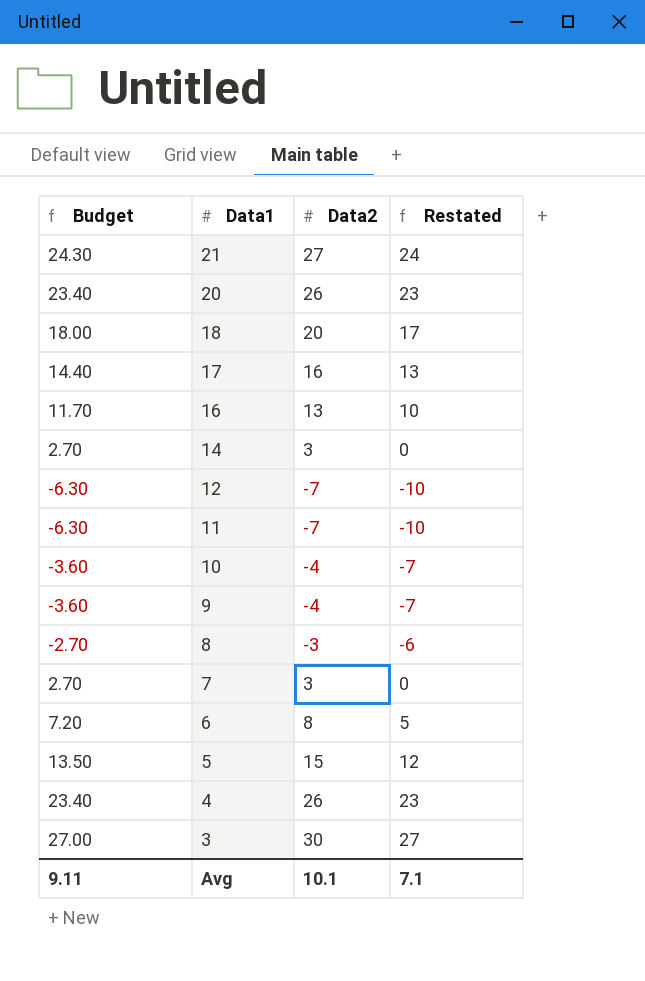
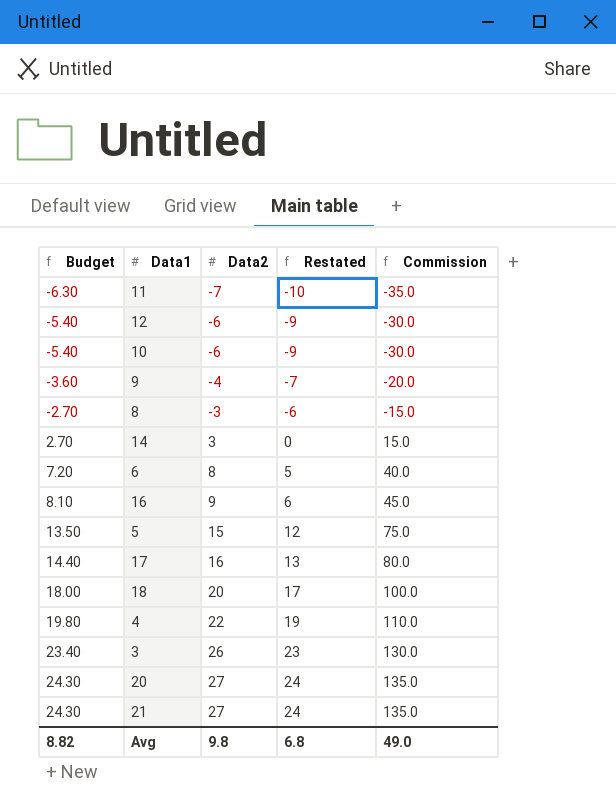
row order: Data1 descending -> Budget ascending
column Commission | formula: none -> [Data2] * 5
row 7: 2.70 | 3 | 0 -> none
12 | Budget: -6.30 -> -5.40
12 | Data2: -7 -> -6
12 | Restated: -10 -> -9
10 | Budget: -3.60 -> -5.40
10 | Data2: -4 -> -6
10 | Restated: -7 -> -9
16 | Budget: 11.70 -> 8.10
16 | Data2: 13 -> 9
16 | Restated: 10 -> 6
4 | Budget: 23.40 -> 19.80
4 | Data2: 26 -> 22
4 | Restated: 23 -> 19
3 | Budget: 27.00 -> 23.40
3 | Data2: 30 -> 26
3 | Restated: 27 -> 23
20 | Budget: 23.40 -> 24.30
20 | Data2: 26 -> 27
20 | Restated: 23 -> 24
Avg | Budget: 9.11 -> 8.82
Avg | Data2: 10.1 -> 9.8
Avg | Restated: 7.1 -> 6.8

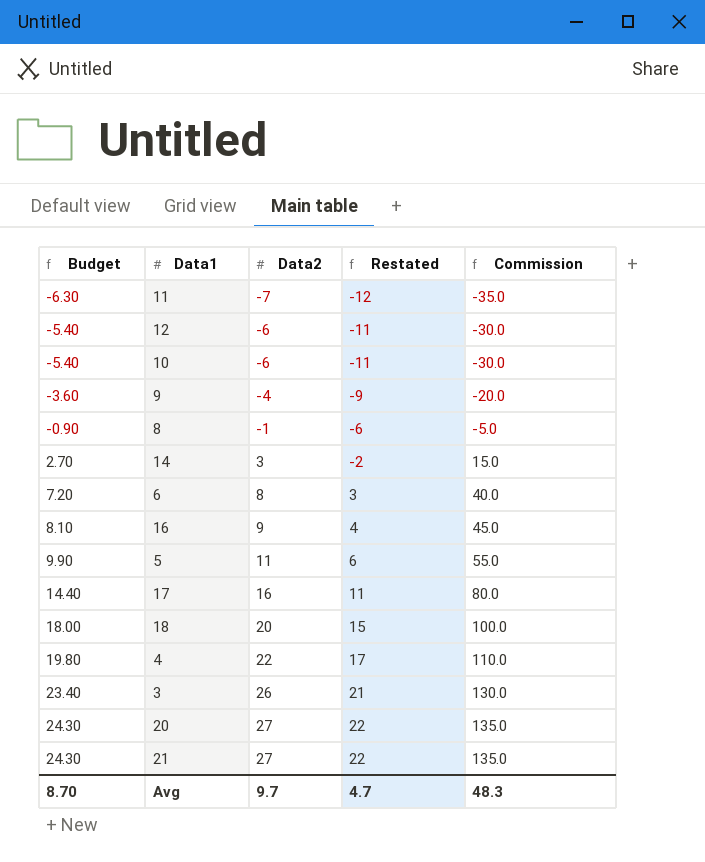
column Restated | formula: [Data2] - 3 -> [Data2] - 5
8 | Budget: -2.70 -> -0.90
8 | Data2: -3 -> -1
8 | Commission: -15.0 -> -5.0
5 | Budget: 13.50 -> 9.90
5 | Data2: 15 -> 11
5 | Commission: 75.0 -> 55.0
Avg | Budget: 8.82 -> 8.70
Avg | Data2: 9.8 -> 9.7
Avg | Restated: 6.8 -> 4.7
Avg | Commission: 49.0 -> 48.3

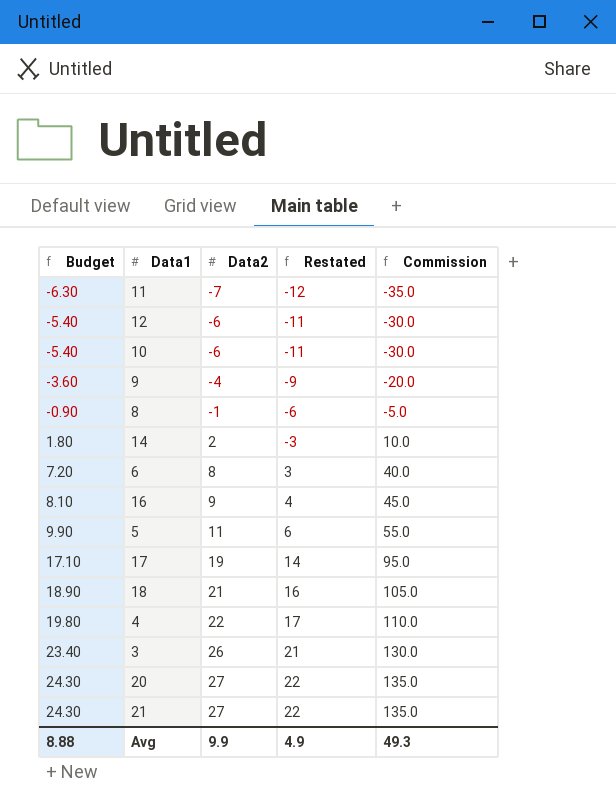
14 | Budget: 2.70 -> 1.80
14 | Data2: 3 -> 2
14 | Restated: -2 -> -3
14 | Commission: 15.0 -> 10.0
17 | Budget: 14.40 -> 17.10
17 | Data2: 16 -> 19
17 | Restated: 11 -> 14
17 | Commission: 80.0 -> 95.0
18 | Budget: 18.00 -> 18.90
18 | Data2: 20 -> 21
18 | Restated: 15 -> 16
18 | Commission: 100.0 -> 105.0
Avg | Budget: 8.70 -> 8.88
Avg | Data2: 9.7 -> 9.9
Avg | Restated: 4.7 -> 4.9
Avg | Commission: 48.3 -> 49.3

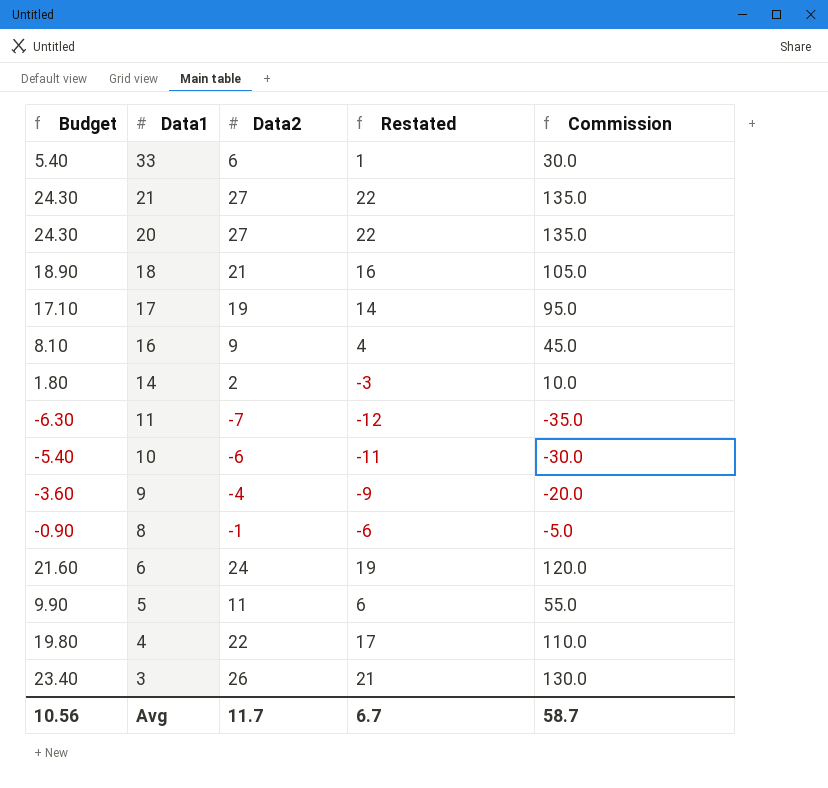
row order: Budget ascending -> Data1 descending
row 12: -5.40 | -6 | -11 | -30.0 -> none
row 33: none -> 5.40 | 6 | 1 | 30.0
6 | Budget: 7.20 -> 21.60
6 | Data2: 8 -> 24
6 | Restated: 3 -> 19
6 | Commission: 40.0 -> 120.0
Avg | Budget: 8.88 -> 10.56
Avg | Data2: 9.9 -> 11.7
Avg | Restated: 4.9 -> 6.7
Avg | Commission: 49.3 -> 58.7

